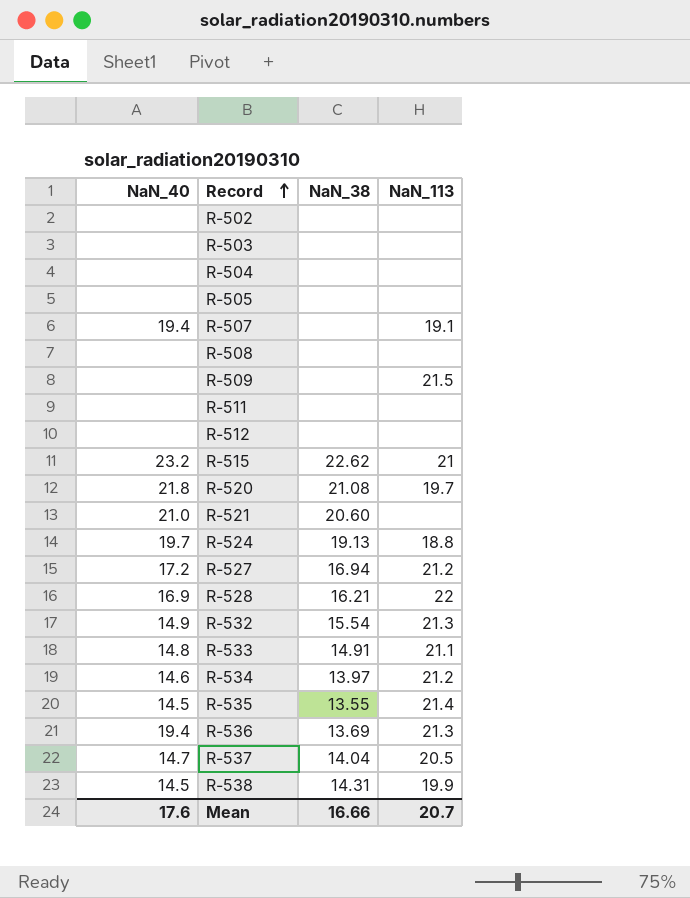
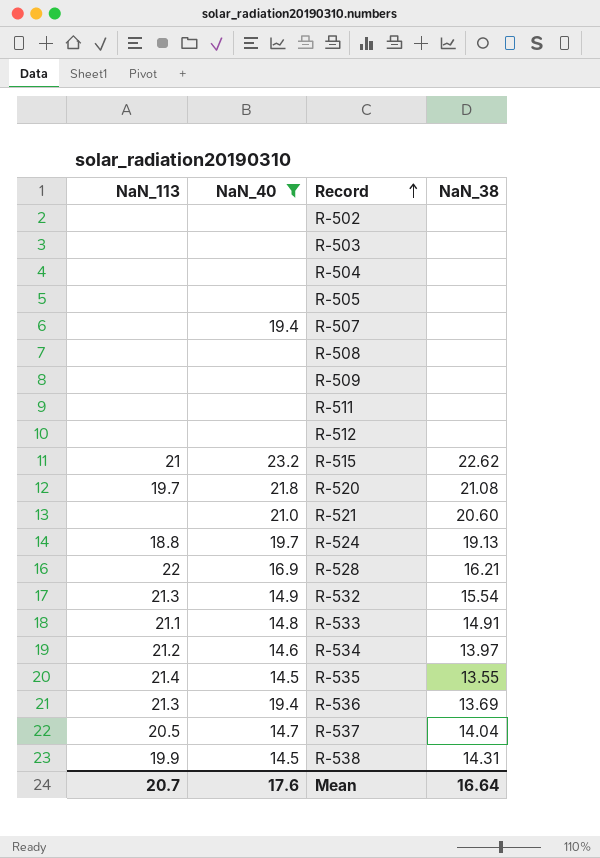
filter: none -> NaN_40 != 17.2
column NaN_113 | position: 4 -> 1
R-507 | NaN_113: 19.1 -> none
R-509 | NaN_113: 21.5 -> none
Mean | NaN_38: 16.66 -> 16.64

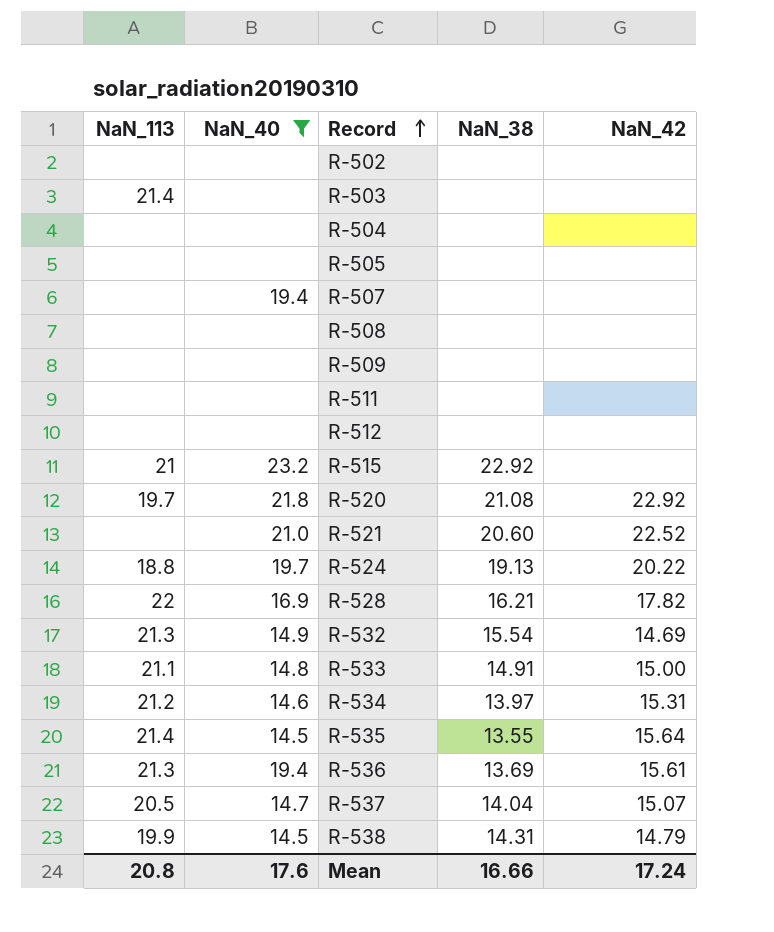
column NaN_42 | position: none -> 5
R-503 | NaN_113: none -> 21.4
R-515 | NaN_38: 22.62 -> 22.92
Mean | NaN_113: 20.7 -> 20.8
Mean | NaN_38: 16.64 -> 16.66

